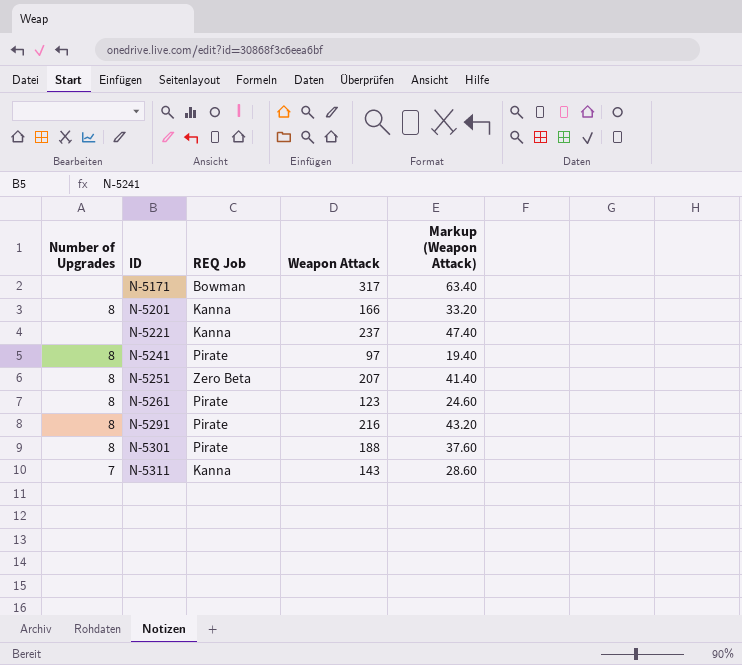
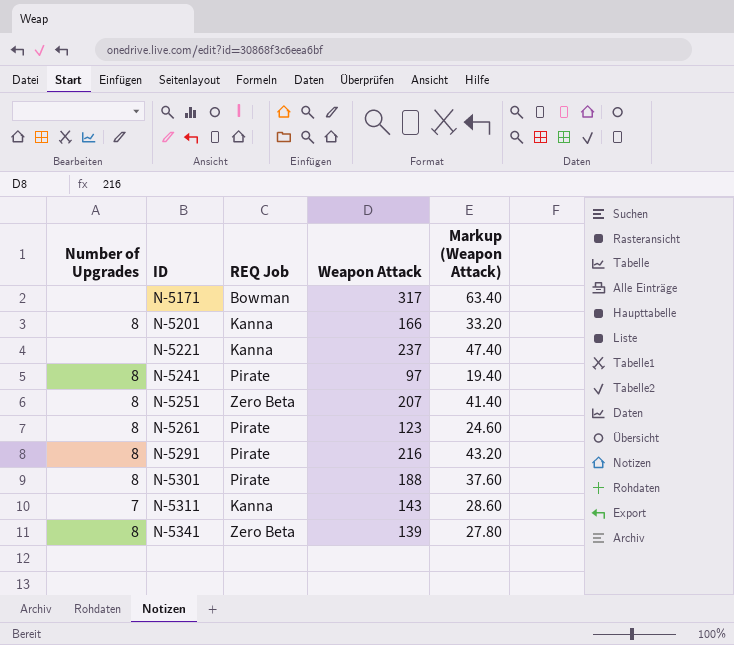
row N-5341: none -> 8 | Zero Beta | 139 | 27.80

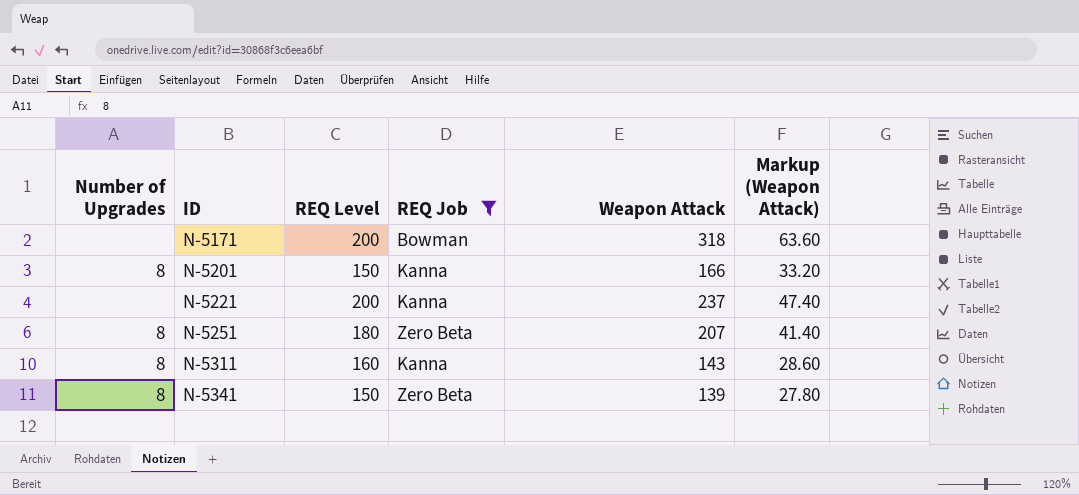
filter: none -> REQ Job != Pirate
column REQ Level | position: none -> 3
N-5171 | Weapon Attack: 317 -> 318
N-5171 | Markup (Weapon Attack): 63.40 -> 63.60
N-5311 | Number of Upgrades: 7 -> 8

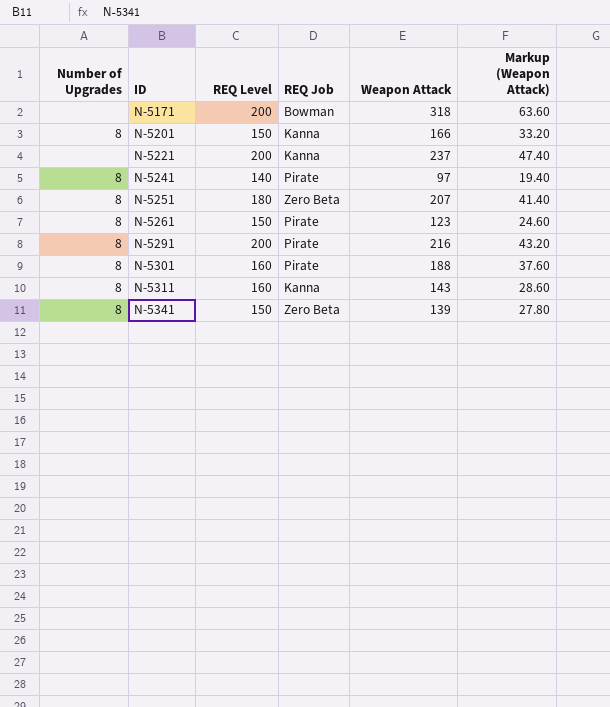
filter: REQ Job != Pirate -> none

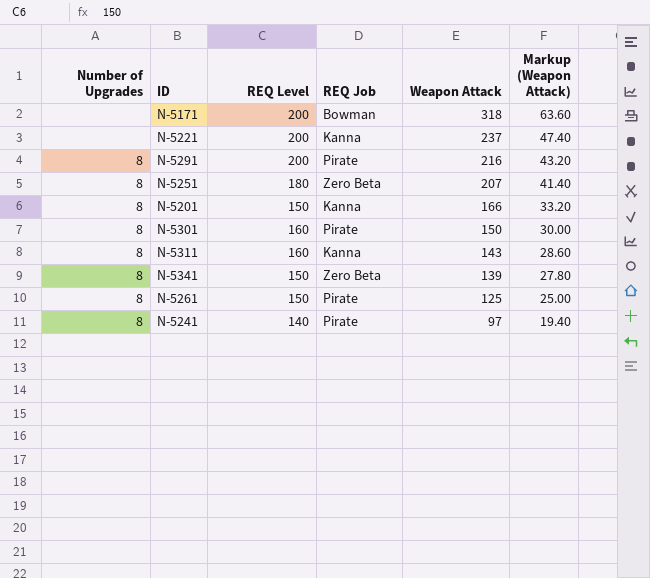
row order: ID ascending -> Weapon Attack descending
N-5301 | Weapon Attack: 188 -> 150
N-5301 | Markup (Weapon Attack): 37.60 -> 30.00
N-5261 | Weapon Attack: 123 -> 125
N-5261 | Markup (Weapon Attack): 24.60 -> 25.00

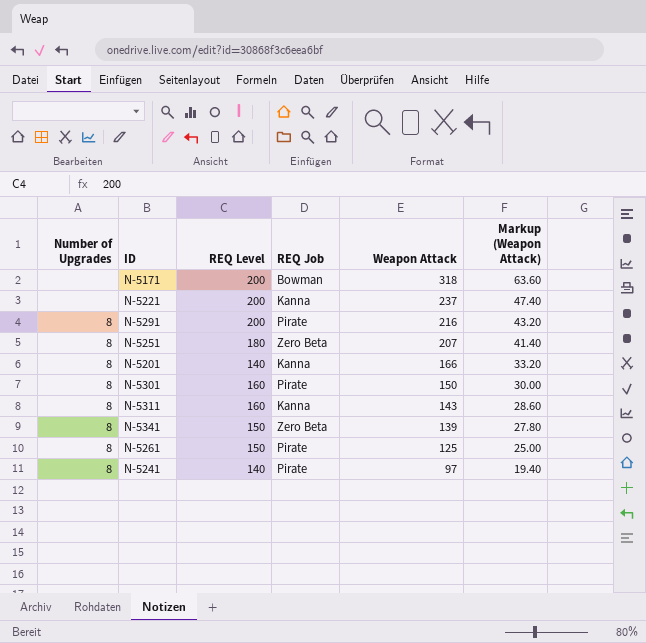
N-5201 | REQ Level: 150 -> 140

